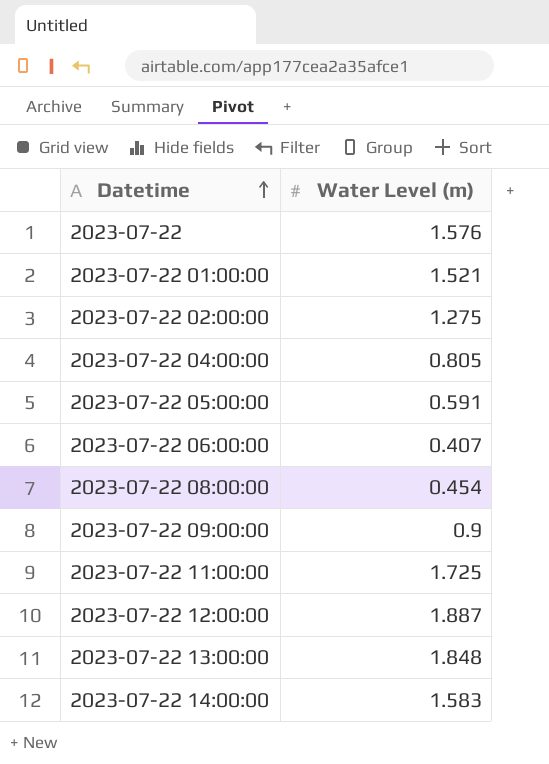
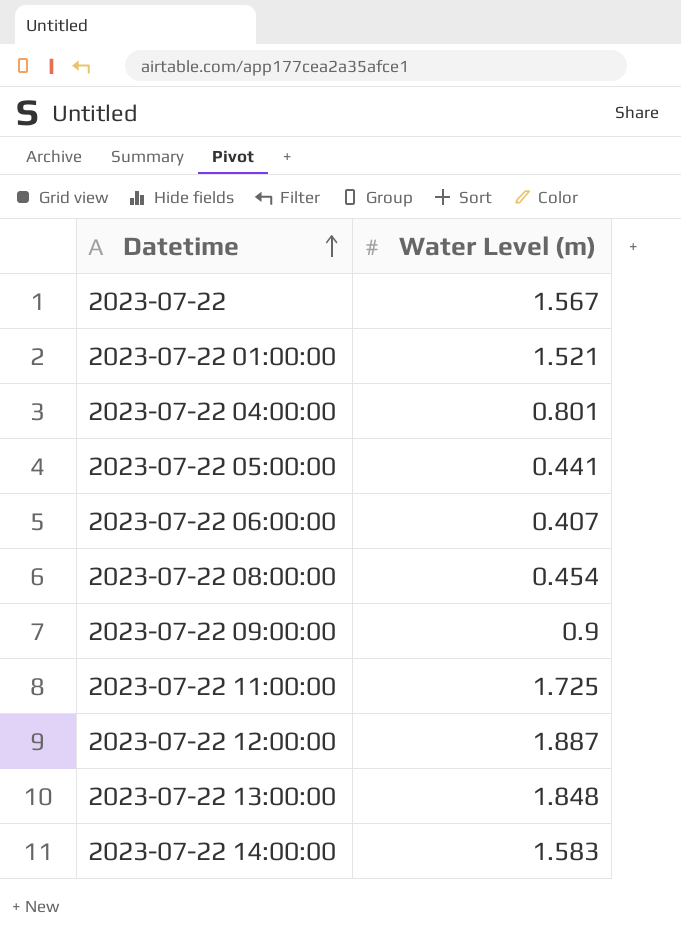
row 2023-07-22 02:00:00: 1.275 -> none
2023-07-22 | Water Level (m): 1.576 -> 1.567
2023-07-22 04:00:00 | Water Level (m): 0.805 -> 0.801
2023-07-22 05:00:00 | Water Level (m): 0.591 -> 0.441

